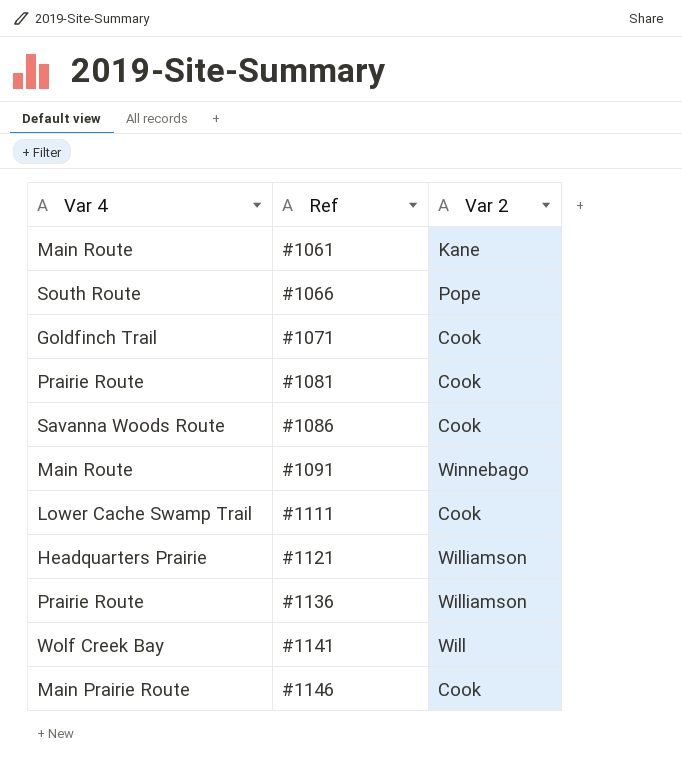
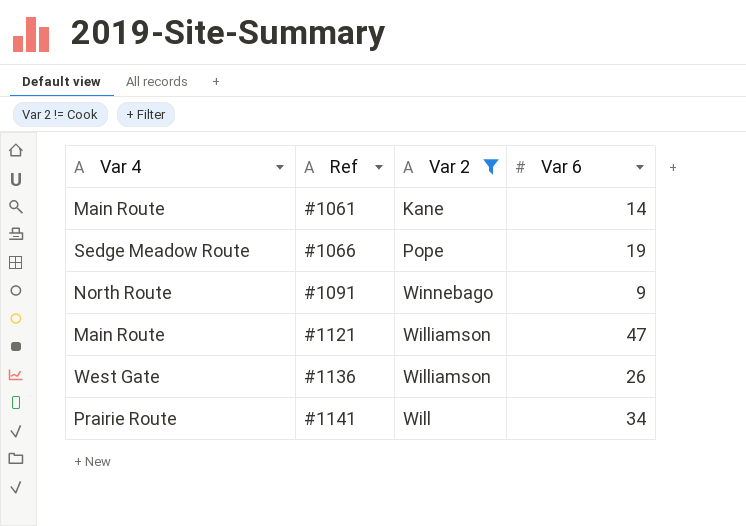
filter: none -> Var 2 != Cook
column Var 6 | position: none -> 4
#1066 | Var 4: South Route -> Sedge Meadow Route
#1091 | Var 4: Main Route -> North Route
#1121 | Var 4: Headquarters Prairie -> Main Route
#1136 | Var 4: Prairie Route -> West Gate
#1141 | Var 4: Wolf Creek Bay -> Prairie Route

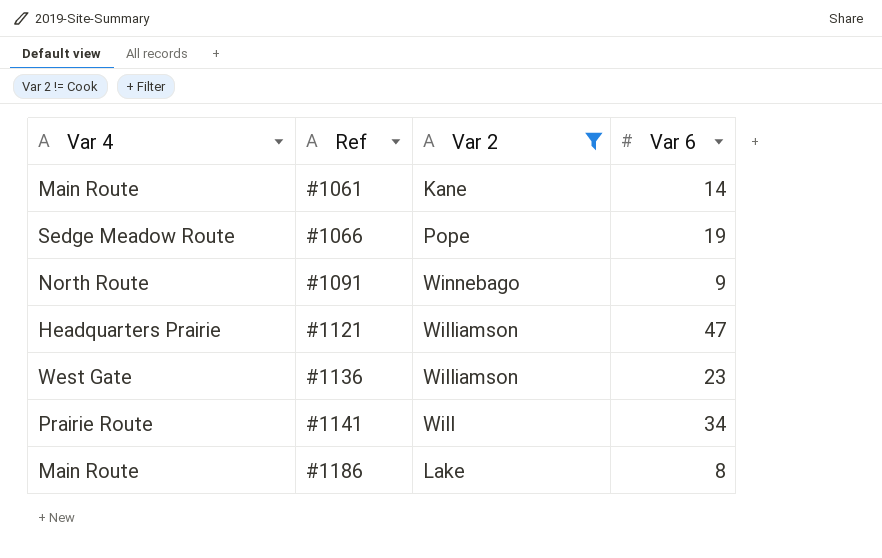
#1121 | Var 4: Main Route -> Headquarters Prairie
#1136 | Var 6: 26 -> 23
row #1186: none -> Main Route | Lake | 8

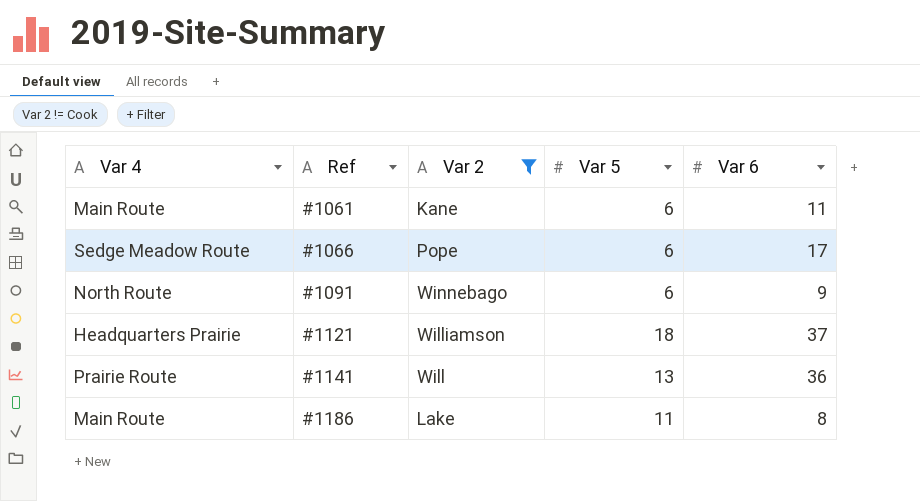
column Var 5 | position: none -> 4
row #1136: West Gate | Williamson | 23 -> none
#1061 | Var 6: 14 -> 11
#1066 | Var 6: 19 -> 17
#1121 | Var 6: 47 -> 37
#1141 | Var 6: 34 -> 36

